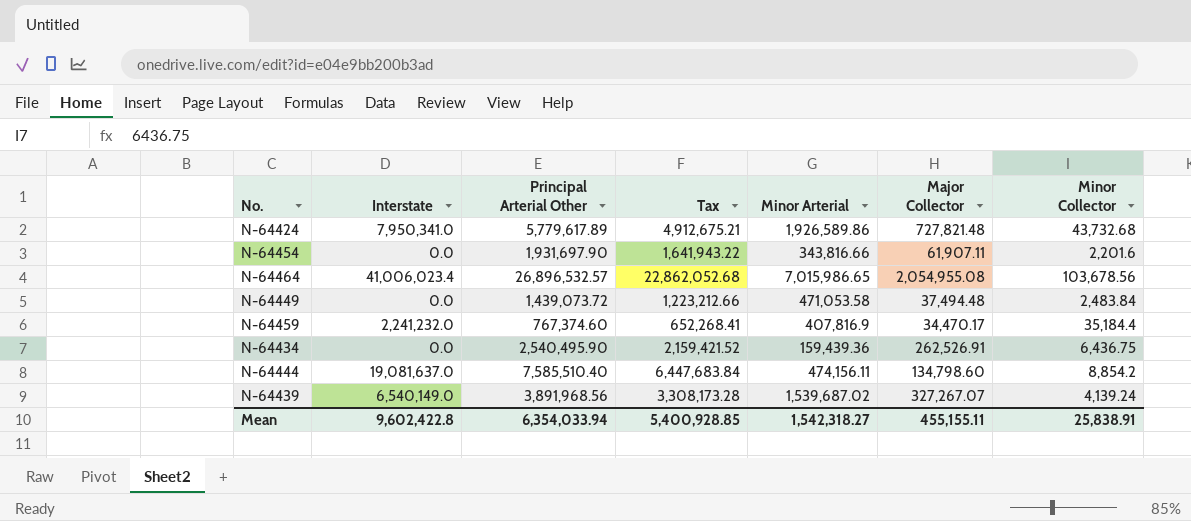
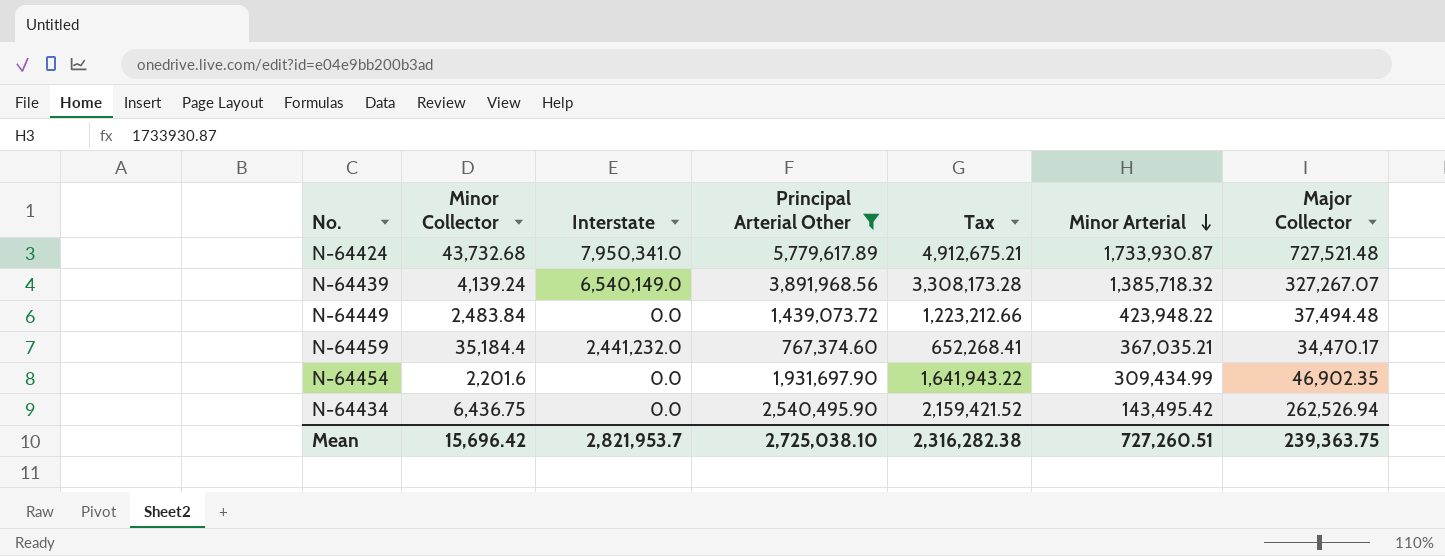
filter: none -> Principal Arterial Other <= 5,779,617.89
row order: none -> Minor Arterial descending
column Minor Collector | position: 7 -> 2
N-64424 | Minor Arterial: 1,926,589.86 -> 1,733,930.87
N-64424 | Major Collector: 727,821.48 -> 727,521.48
N-64439 | Minor Arterial: 1,539,687.02 -> 1,385,718.32
N-64449 | Minor Arterial: 471,053.58 -> 423,948.22
N-64459 | Interstate: 2,241,232.0 -> 2,441,232.0
N-64459 | Minor Arterial: 407,816.9 -> 367,035.21
N-64454 | Minor Arterial: 343,816.66 -> 309,434.99
N-64454 | Major Collector: 61,907.11 -> 46,902.35
N-64434 | Minor Arterial: 159,439.36 -> 143,495.42
N-64434 | Major Collector: 262,526.91 -> 262,526.94
Mean | Minor Collector: 25,838.91 -> 15,696.42
Mean | Interstate: 9,602,422.8 -> 2,821,953.7
Mean | Principal Arterial Other: 6,354,033.94 -> 2,725,038.10
Mean | Tax: 5,400,928.85 -> 2,316,282.38
Mean | Minor Arterial: 1,542,318.27 -> 727,260.51
Mean | Major Collector: 455,155.11 -> 239,363.75

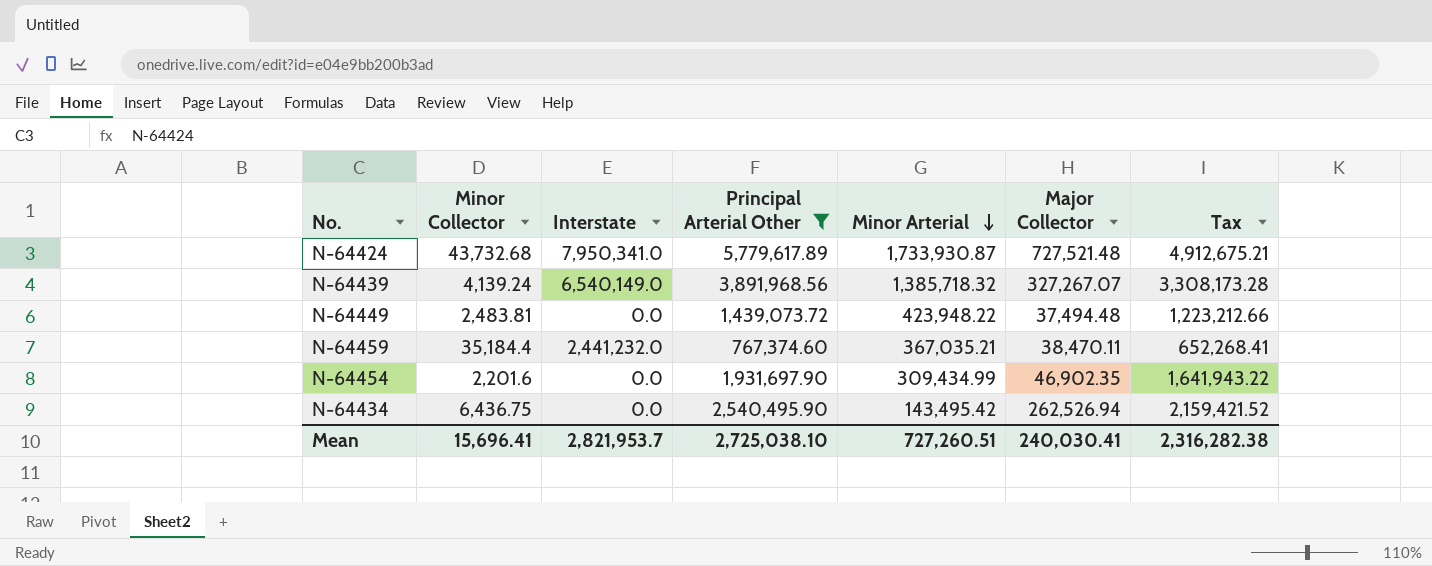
column Tax | position: 5 -> 7
N-64449 | Minor Collector: 2,483.84 -> 2,483.81
N-64459 | Major Collector: 34,470.17 -> 38,470.11
Mean | Minor Collector: 15,696.42 -> 15,696.41
Mean | Major Collector: 239,363.75 -> 240,030.41

